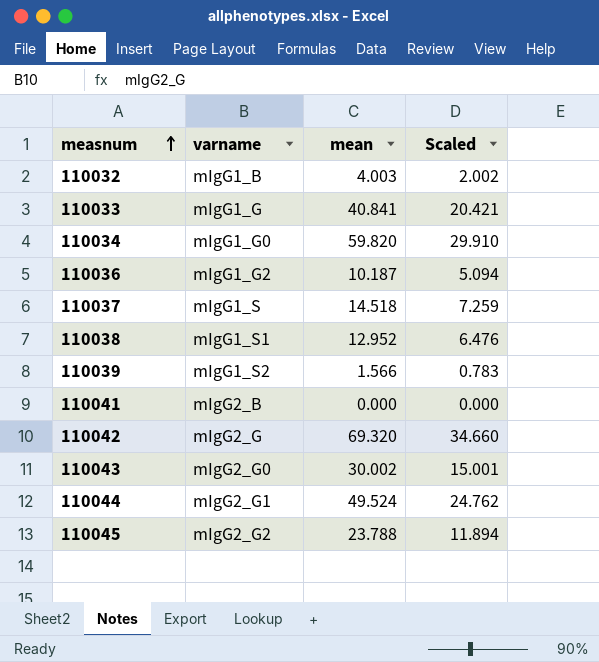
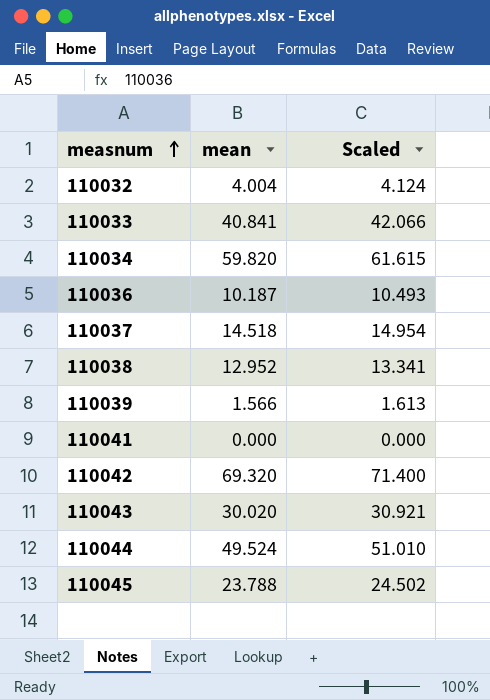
column varname | position: 2 -> none
column Scaled | formula: [mean] * 0.5 -> [mean] * 1.03
110032 | mean: 4.003 -> 4.004
110043 | mean: 30.002 -> 30.020

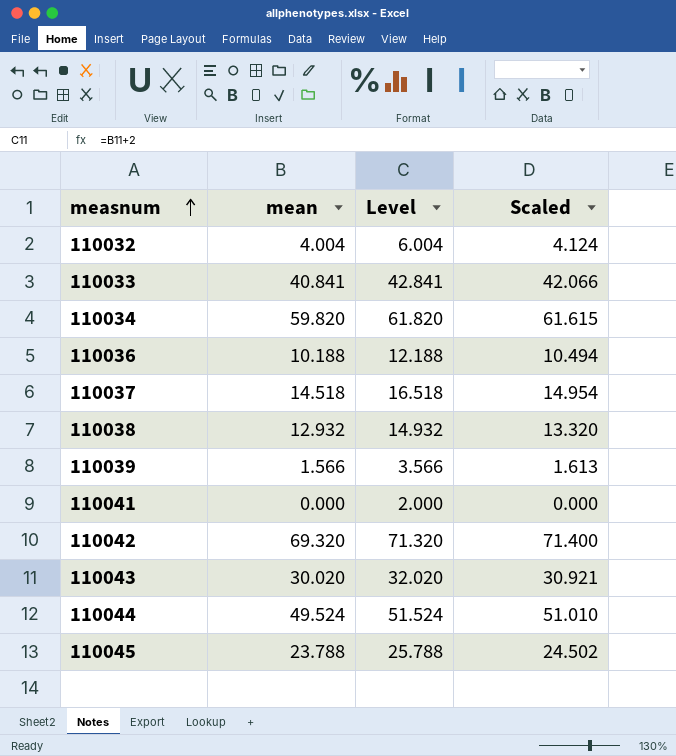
column Level | formula: none -> [mean] + 2
110036 | mean: 10.187 -> 10.188
110036 | Scaled: 10.493 -> 10.494
110038 | mean: 12.952 -> 12.932
110038 | Scaled: 13.341 -> 13.320

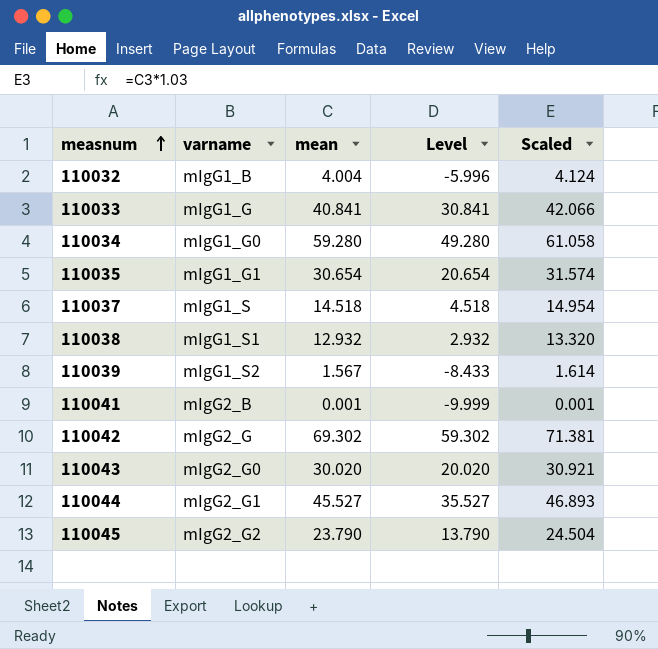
column varname | position: none -> 2
column Level | formula: [mean] + 2 -> [mean] - 10
row 110036: 10.188 | 12.188 | 10.494 -> none
110034 | mean: 59.820 -> 59.280
110034 | Scaled: 61.615 -> 61.058
row 110035: none -> mIgG1_G1 | 30.654 | 20.654 | 31.574
110039 | mean: 1.566 -> 1.567
110039 | Scaled: 1.613 -> 1.614
110041 | mean: 0.000 -> 0.001
110041 | Scaled: 0.000 -> 0.001
110042 | mean: 69.320 -> 69.302
110042 | Scaled: 71.400 -> 71.381
110044 | mean: 49.524 -> 45.527
110044 | Scaled: 51.010 -> 46.893
110045 | mean: 23.788 -> 23.790
110045 | Scaled: 24.502 -> 24.504

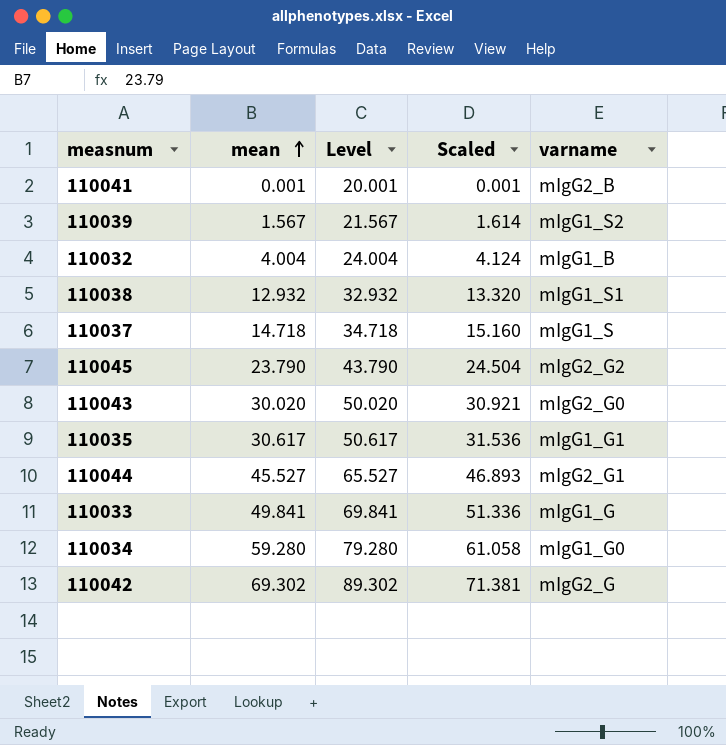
row order: measnum ascending -> mean ascending
column Level | formula: [mean] - 10 -> [mean] + 20
column varname | position: 2 -> 5
110037 | mean: 14.518 -> 14.718
110037 | Scaled: 14.954 -> 15.160
110035 | mean: 30.654 -> 30.617
110035 | Scaled: 31.574 -> 31.536
110033 | mean: 40.841 -> 49.841
110033 | Scaled: 42.066 -> 51.336

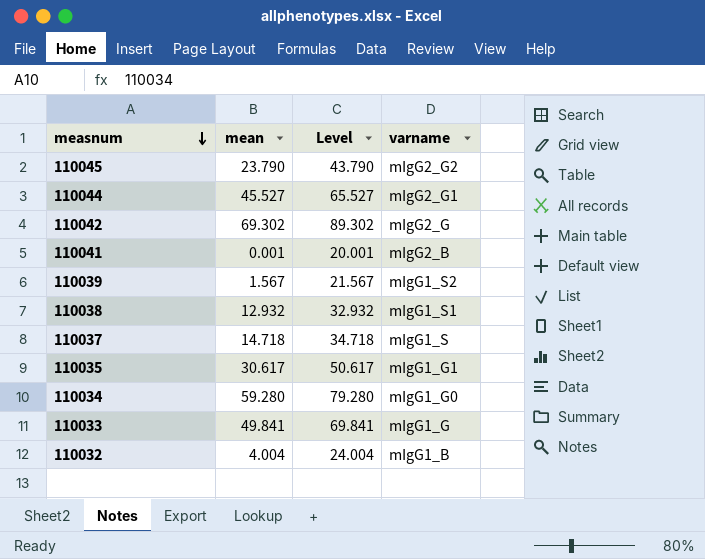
row order: mean ascending -> measnum descending
column Scaled | formula: [mean] * 1.03 -> none
row 110043: 30.020 | 50.020 | 30.921 | mIgG2_G0 -> none

